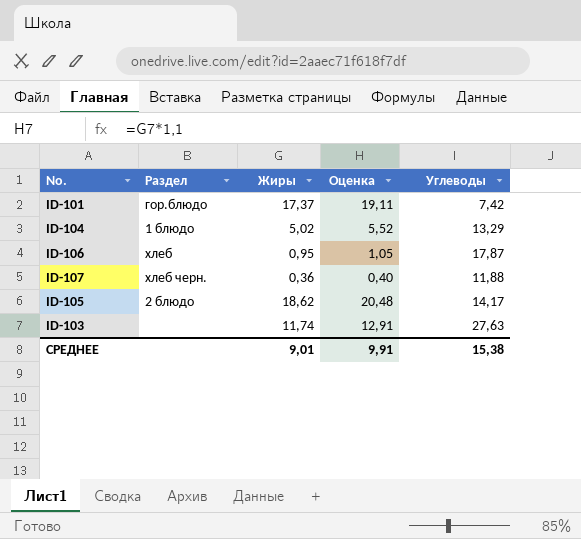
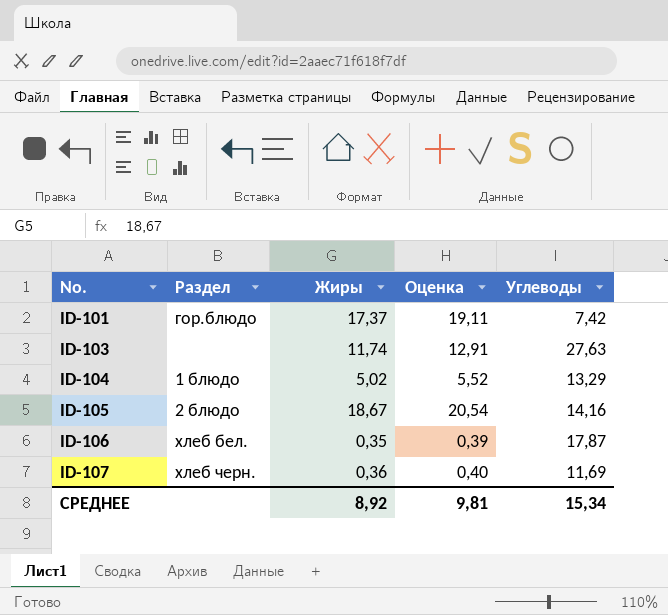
row order: none -> No. ascending
ID-105 | Жиры: 18,62 -> 18,67
ID-105 | Оценка: 20,48 -> 20,54
ID-105 | Углеводы: 14,17 -> 14,16
ID-106 | Раздел: хлеб -> хлеб бел.
ID-106 | Жиры: 0,95 -> 0,35
ID-106 | Оценка: 1,05 -> 0,39
ID-107 | Углеводы: 11,88 -> 11,69
СРЕДНЕЕ | Жиры: 9,01 -> 8,92
СРЕДНЕЕ | Оценка: 9,91 -> 9,81
СРЕДНЕЕ | Углеводы: 15,38 -> 15,34

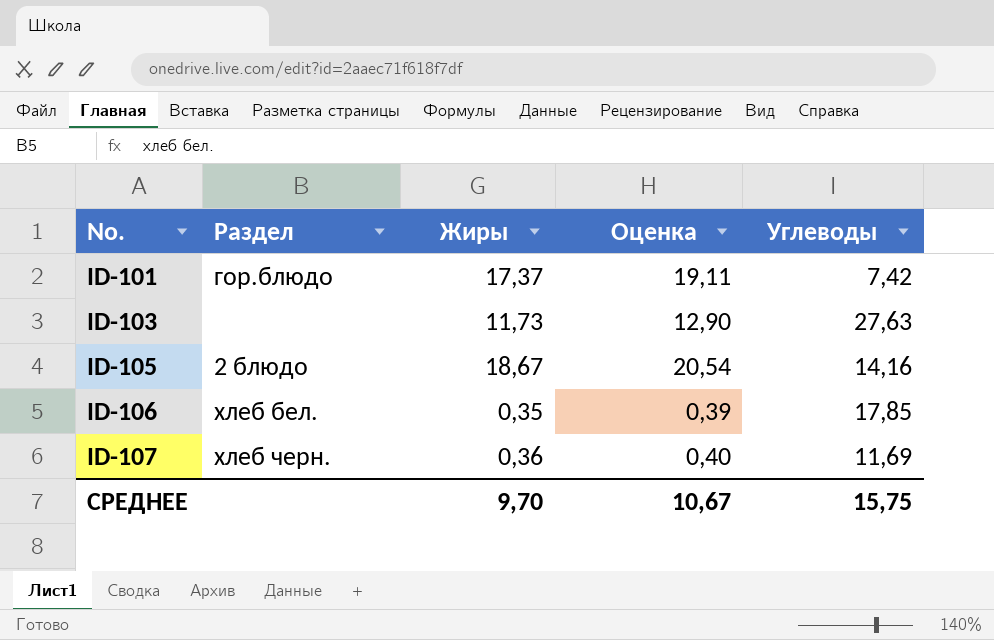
row ID-104: 1 блюдо | 5,02 | 5,52 | 13,29 -> none
ID-103 | Жиры: 11,74 -> 11,73
ID-103 | Оценка: 12,91 -> 12,90
ID-106 | Углеводы: 17,87 -> 17,85
СРЕДНЕЕ | Жиры: 8,92 -> 9,70
СРЕДНЕЕ | Оценка: 9,81 -> 10,67
СРЕДНЕЕ | Углеводы: 15,34 -> 15,75

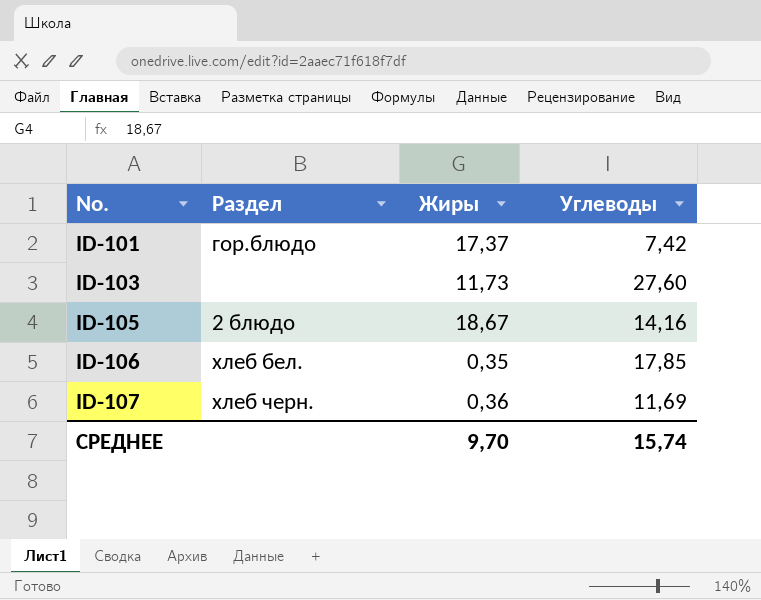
column Оценка | formula: [Жиры] * 1,1 -> none
ID-103 | Углеводы: 27,63 -> 27,60
СРЕДНЕЕ | Углеводы: 15,75 -> 15,74

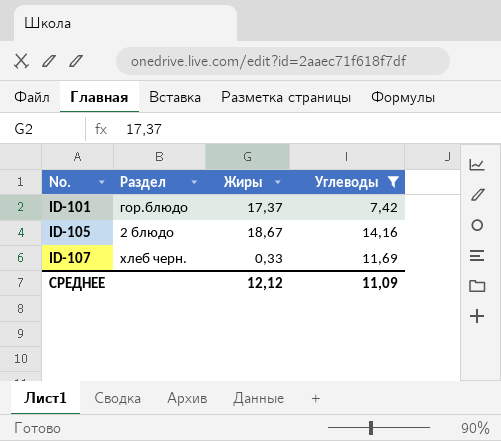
filter: none -> Углеводы <= 14,16
ID-107 | Жиры: 0,36 -> 0,33
СРЕДНЕЕ | Жиры: 9,70 -> 12,12
СРЕДНЕЕ | Углеводы: 15,74 -> 11,09

